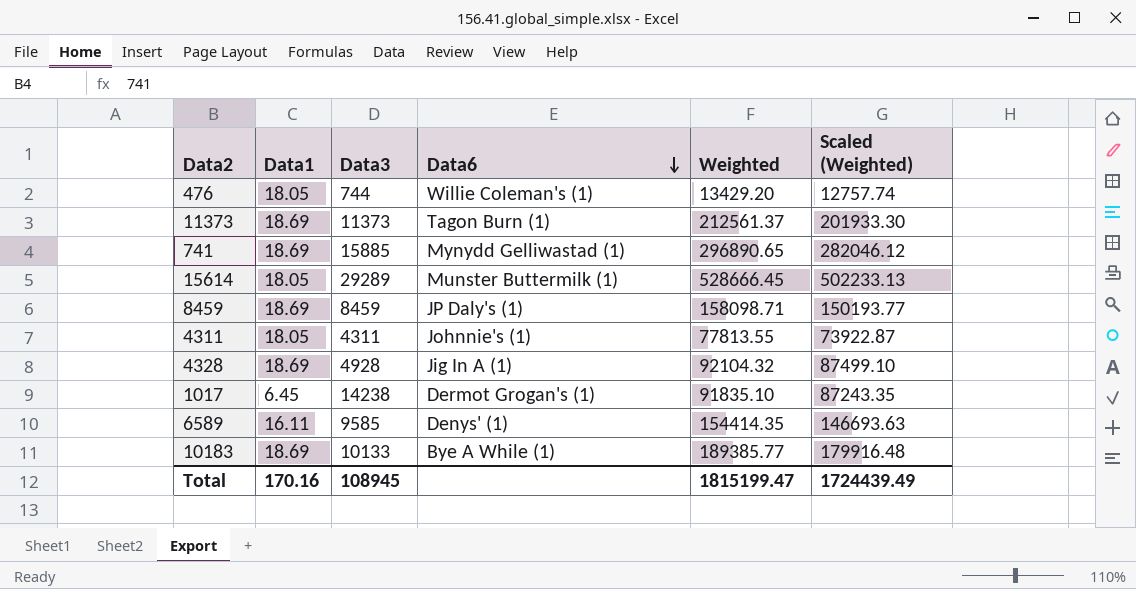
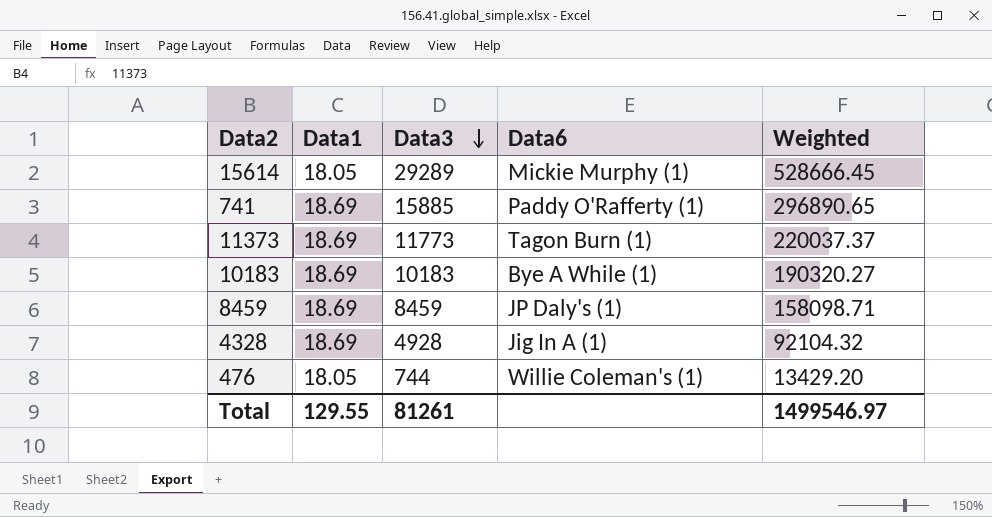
row order: Data6 descending -> Data3 descending
column Scaled (Weighted) | formula: [Weighted] * 0.95 -> none
row 4311: 18.05 | 4311 | Johnnie's (1) | 77813.55 | 73922.87 -> none
row 1017: 6.45 | 14238 | Dermot Grogan's (1) | 91835.10 | 87243.35 -> none
row 6589: 16.11 | 9585 | Denys' (1) | 154414.35 | 146693.63 -> none
15614 | Data6: Munster Buttermilk (1) -> Mickie Murphy (1)
741 | Data6: Mynydd Gelliwastad (1) -> Paddy O'Rafferty (1)
11373 | Data3: 11373 -> 11773
11373 | Weighted: 212561.37 -> 220037.37
10183 | Data3: 10133 -> 10183
10183 | Weighted: 189385.77 -> 190320.27
Total | Data1: 170.16 -> 129.55
Total | Data3: 108945 -> 81261
Total | Weighted: 1815199.47 -> 1499546.97

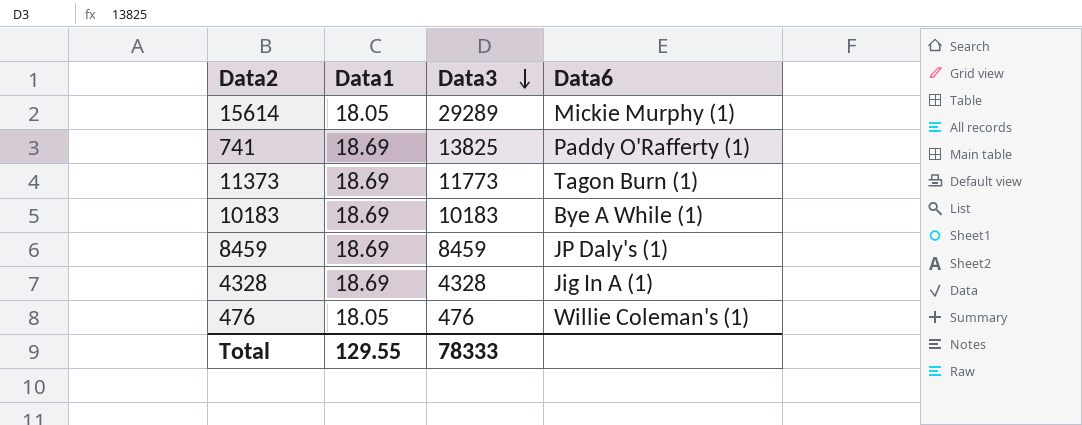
column Weighted | formula: [Data1] * [Data3] -> none
741 | Data3: 15885 -> 13825
4328 | Data3: 4928 -> 4328
476 | Data3: 744 -> 476
Total | Data3: 81261 -> 78333

